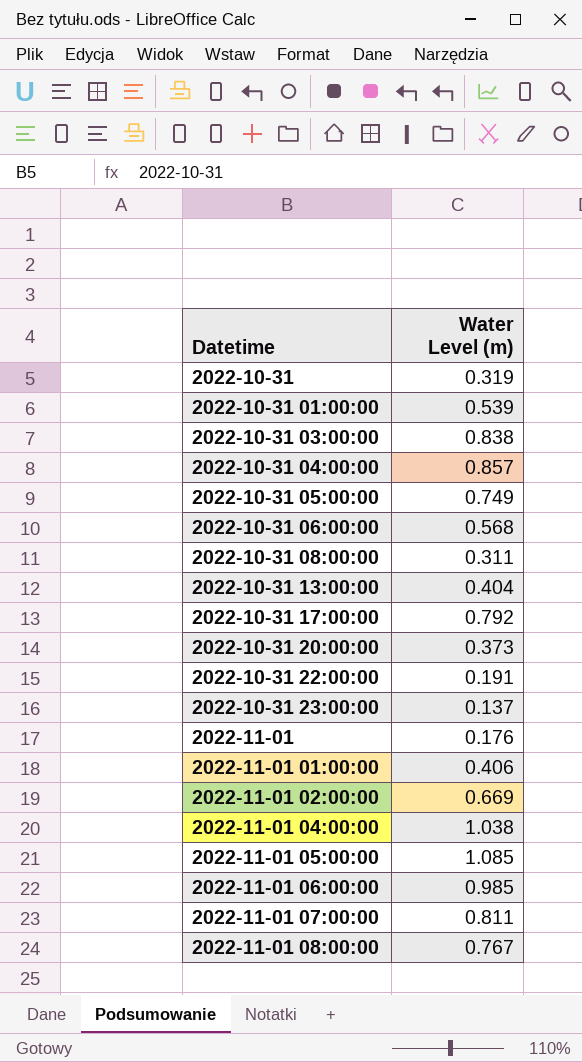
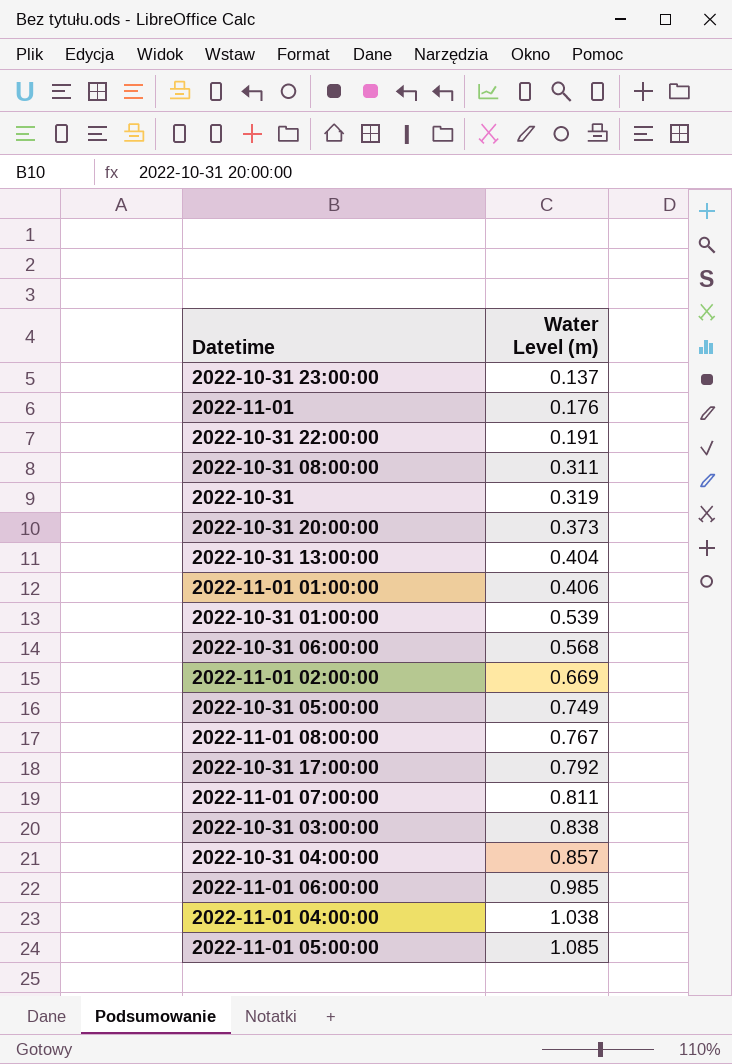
row order: Datetime ascending -> Water Level (m) ascending

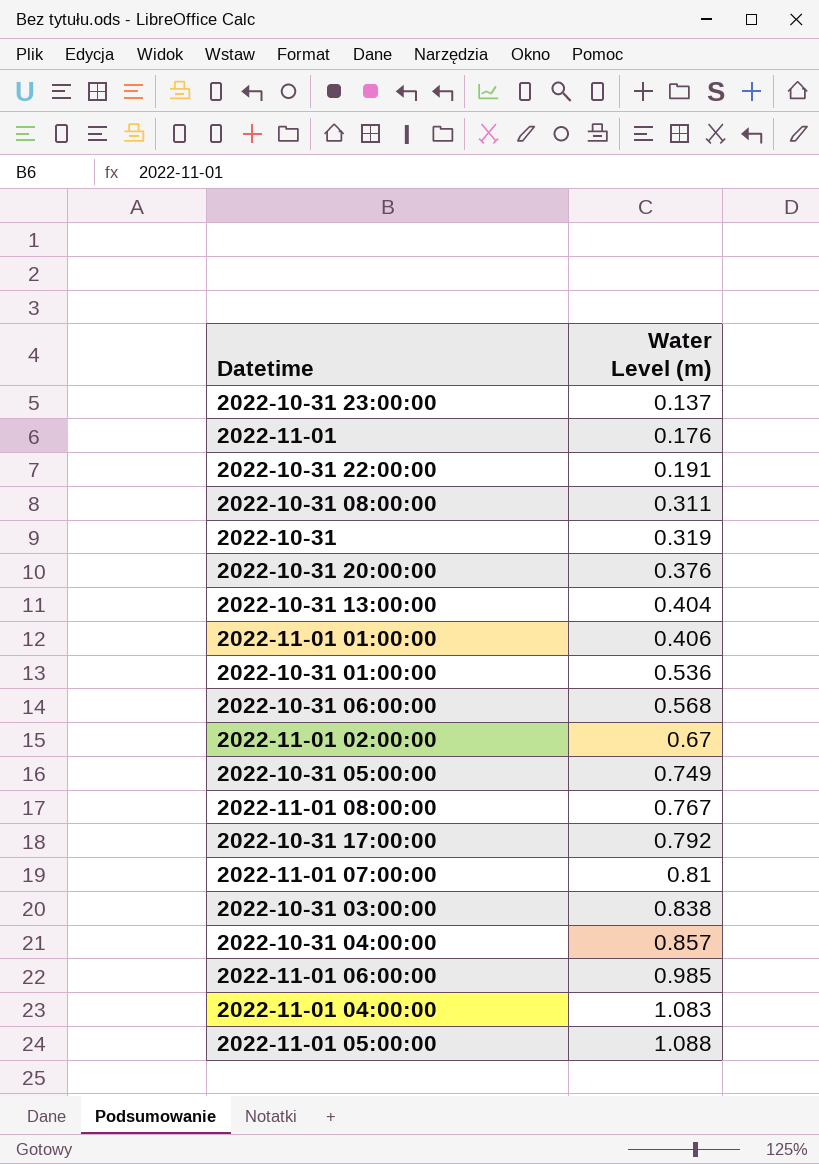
2022-10-31 20:00:00 | Water Level (m): 0.373 -> 0.376
2022-10-31 01:00:00 | Water Level (m): 0.539 -> 0.536
2022-11-01 02:00:00 | Water Level (m): 0.669 -> 0.67
2022-11-01 07:00:00 | Water Level (m): 0.811 -> 0.81
2022-11-01 04:00:00 | Water Level (m): 1.038 -> 1.083
2022-11-01 05:00:00 | Water Level (m): 1.085 -> 1.088

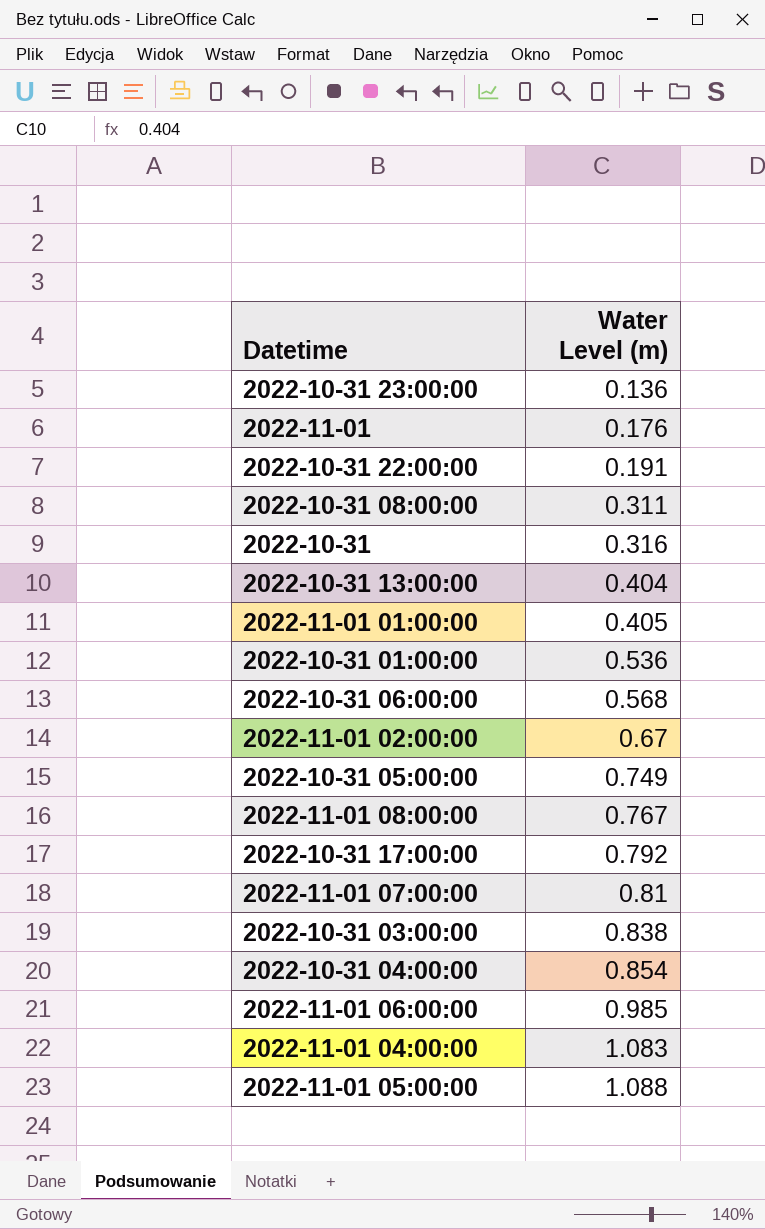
row 2022-10-31 20:00:00: 0.376 -> none
2022-10-31 23:00:00 | Water Level (m): 0.137 -> 0.136
2022-10-31 | Water Level (m): 0.319 -> 0.316
2022-11-01 01:00:00 | Water Level (m): 0.406 -> 0.405
2022-10-31 04:00:00 | Water Level (m): 0.857 -> 0.854

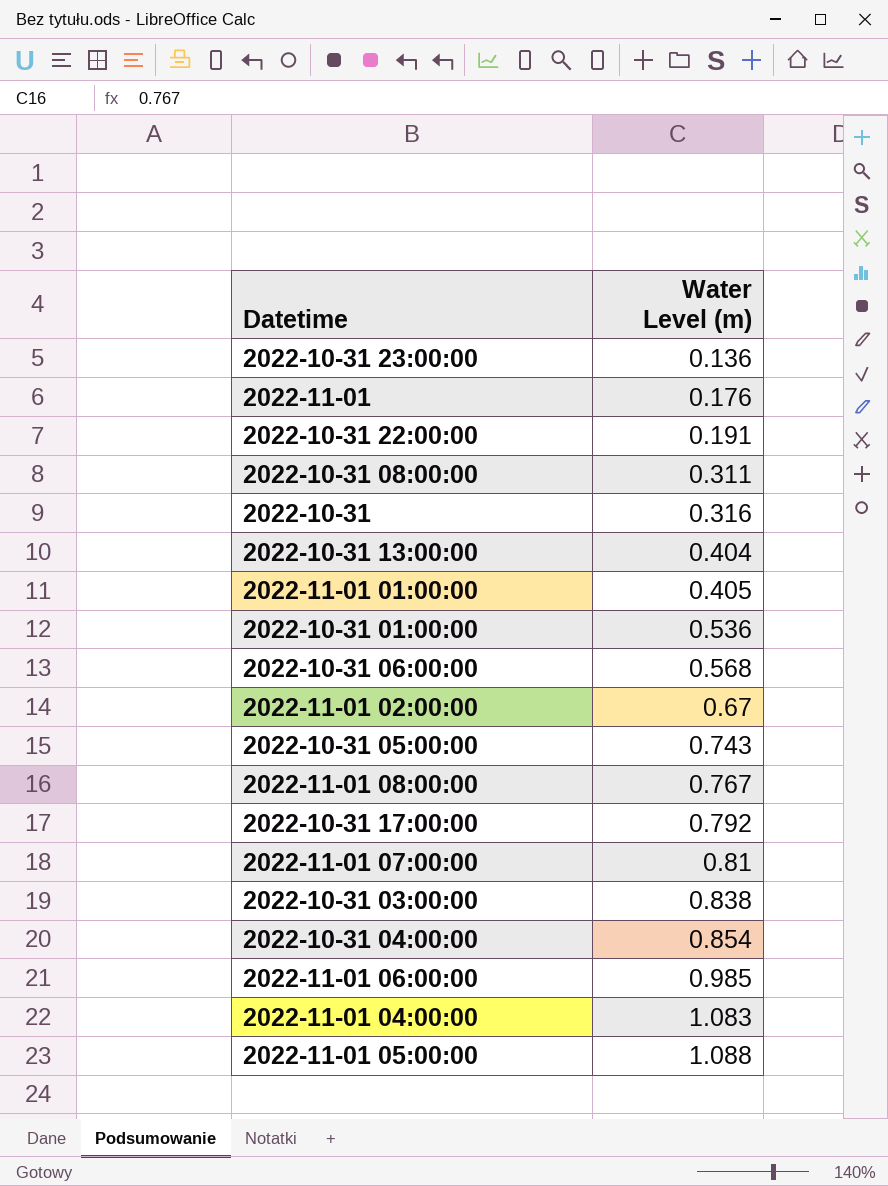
2022-10-31 05:00:00 | Water Level (m): 0.749 -> 0.743

